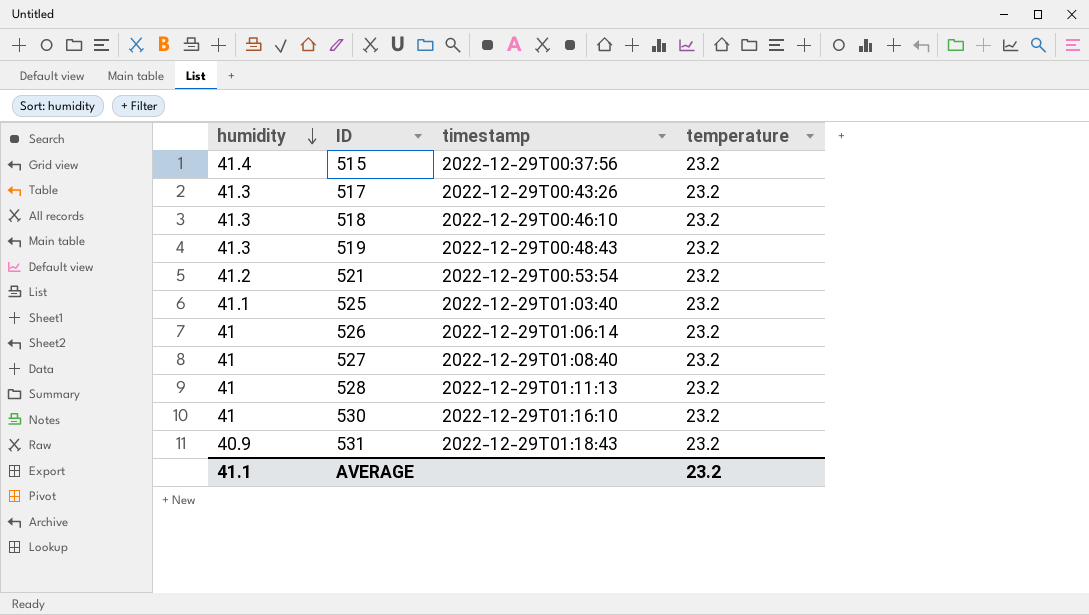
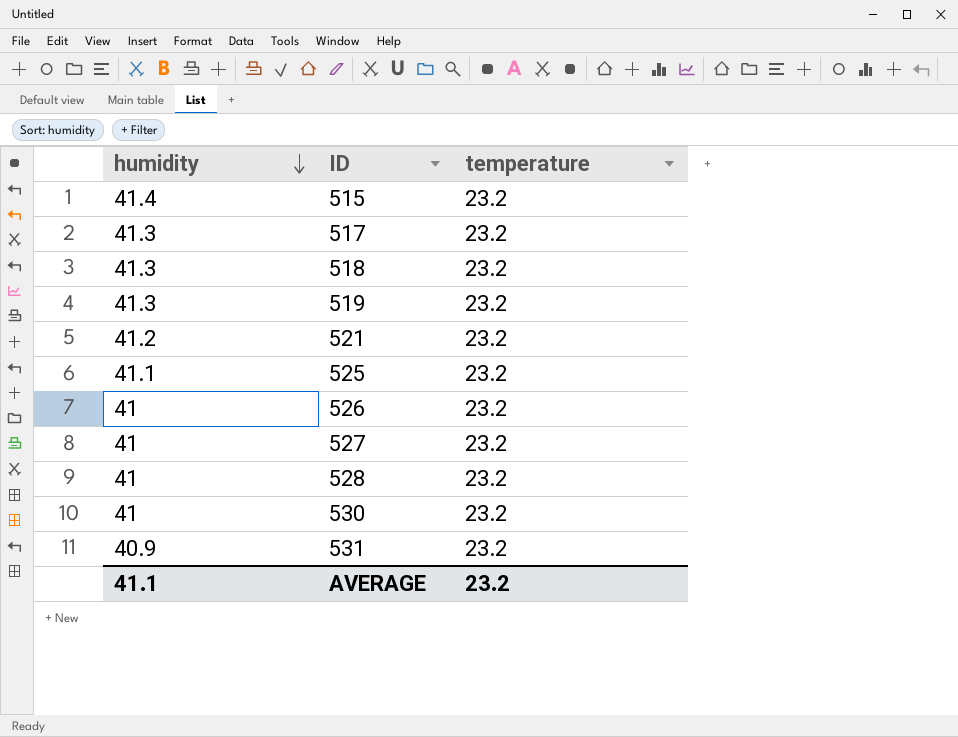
column timestamp | position: 3 -> none

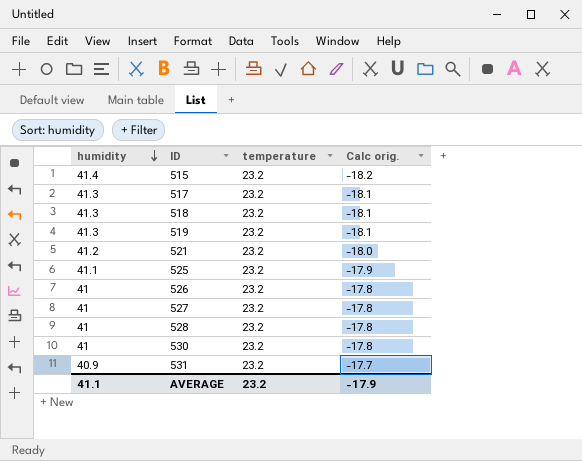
column Calc orig. | formula: none -> [temperature] - [humidity]

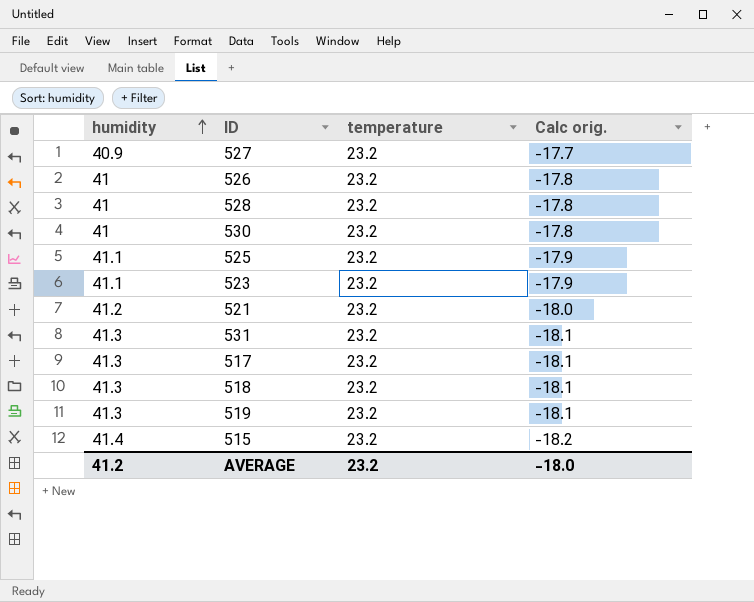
row order: humidity descending -> humidity ascending
527 | humidity: 41 -> 40.9
527 | Calc orig.: -17.8 -> -17.7
row 523: none -> 41.1 | 23.2 | -17.9
531 | humidity: 40.9 -> 41.3
531 | Calc orig.: -17.7 -> -18.1
AVERAGE | humidity: 41.1 -> 41.2
AVERAGE | Calc orig.: -17.9 -> -18.0

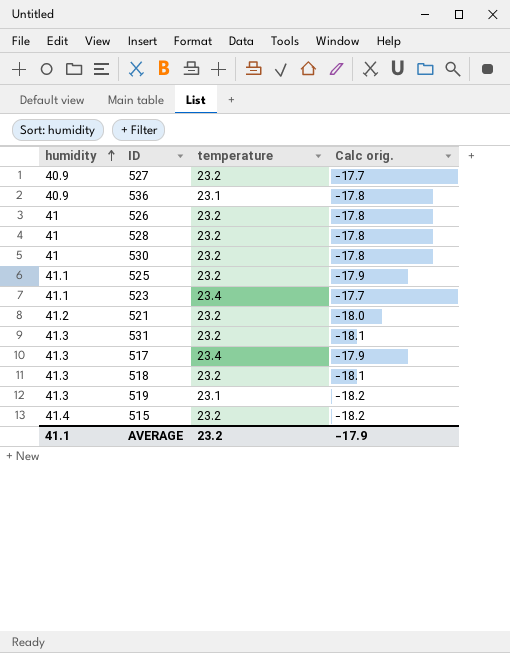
row 536: none -> 40.9 | 23.1 | -17.8
523 | temperature: 23.2 -> 23.4
523 | Calc orig.: -17.9 -> -17.7
517 | temperature: 23.2 -> 23.4
517 | Calc orig.: -18.1 -> -17.9
519 | temperature: 23.2 -> 23.1
519 | Calc orig.: -18.1 -> -18.2
AVERAGE | humidity: 41.2 -> 41.1
AVERAGE | Calc orig.: -18.0 -> -17.9

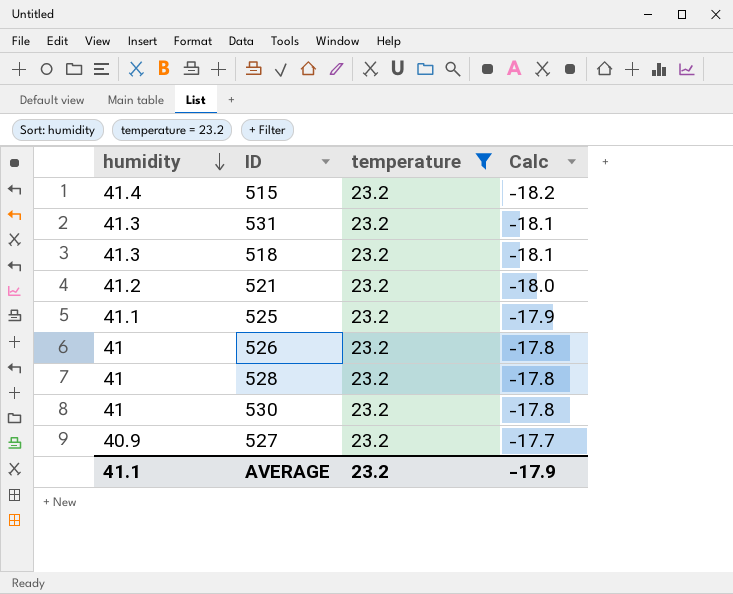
filter: none -> temperature = 23.2
row order: humidity ascending -> humidity descending
column name: Calc orig. -> Calc

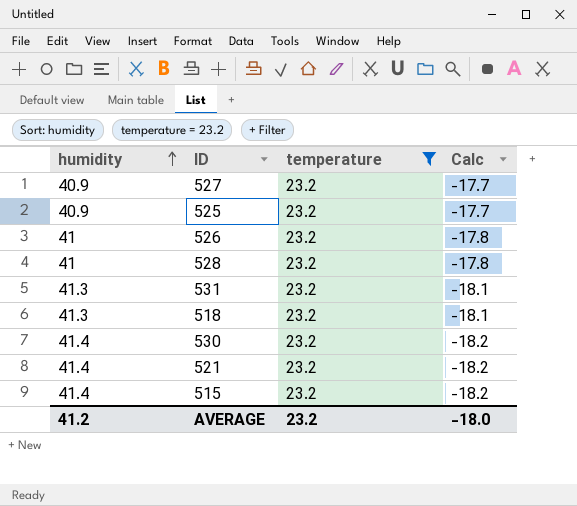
row order: humidity descending -> humidity ascending
525 | humidity: 41.1 -> 40.9
525 | Calc: -17.9 -> -17.7
530 | humidity: 41 -> 41.4
530 | Calc: -17.8 -> -18.2
521 | humidity: 41.2 -> 41.4
521 | Calc: -18.0 -> -18.2
AVERAGE | humidity: 41.1 -> 41.2
AVERAGE | Calc: -17.9 -> -18.0

